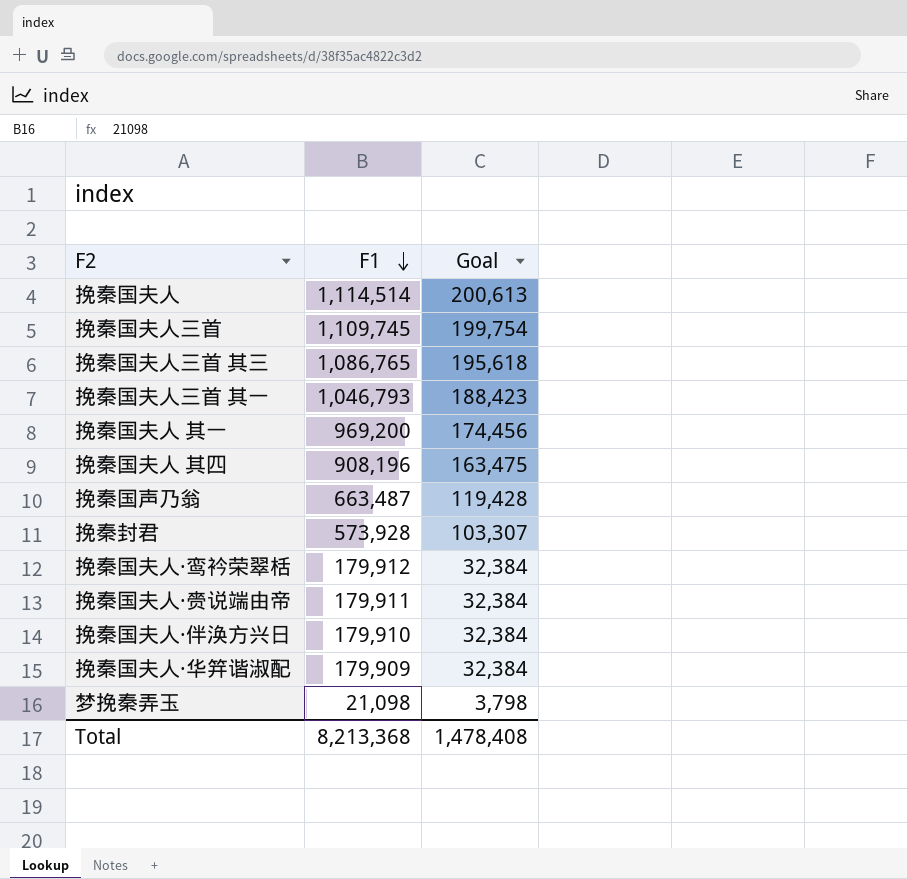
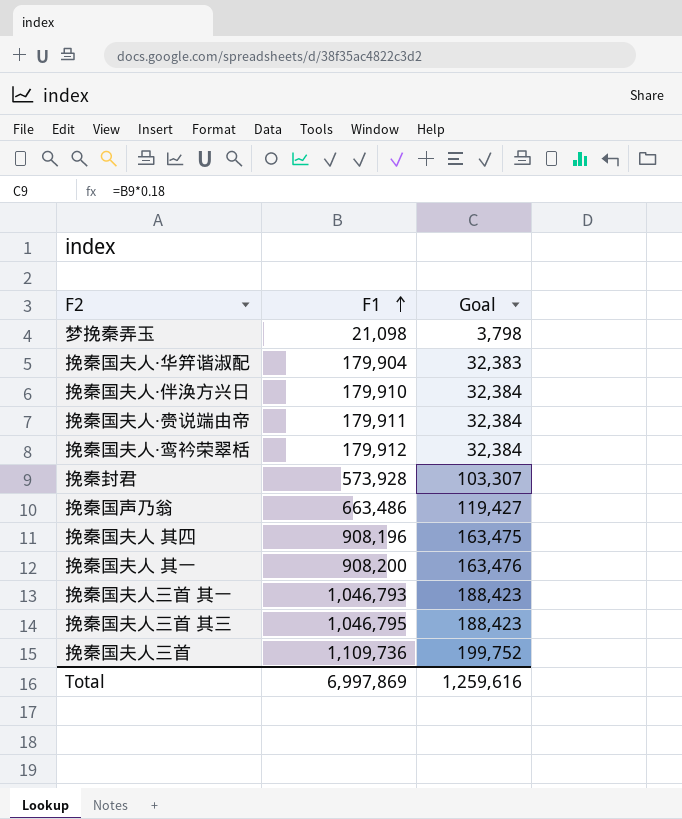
row order: F1 descending -> F1 ascending
row 挽秦国夫人: 1,114,514 | 200,613 -> none
挽秦国夫人·华笄谐淑配 | F1: 179,909 -> 179,904
挽秦国夫人·华笄谐淑配 | Goal: 32,384 -> 32,383
挽秦国声乃翁 | F1: 663,487 -> 663,486
挽秦国声乃翁 | Goal: 119,428 -> 119,427
挽秦国夫人 其一 | F1: 969,200 -> 908,200
挽秦国夫人 其一 | Goal: 174,456 -> 163,476
挽秦国夫人三首 其三 | F1: 1,086,765 -> 1,046,795
挽秦国夫人三首 其三 | Goal: 195,618 -> 188,423
挽秦国夫人三首 | F1: 1,109,745 -> 1,109,736
挽秦国夫人三首 | Goal: 199,754 -> 199,752
Total | F1: 8,213,368 -> 6,997,869
Total | Goal: 1,478,408 -> 1,259,616

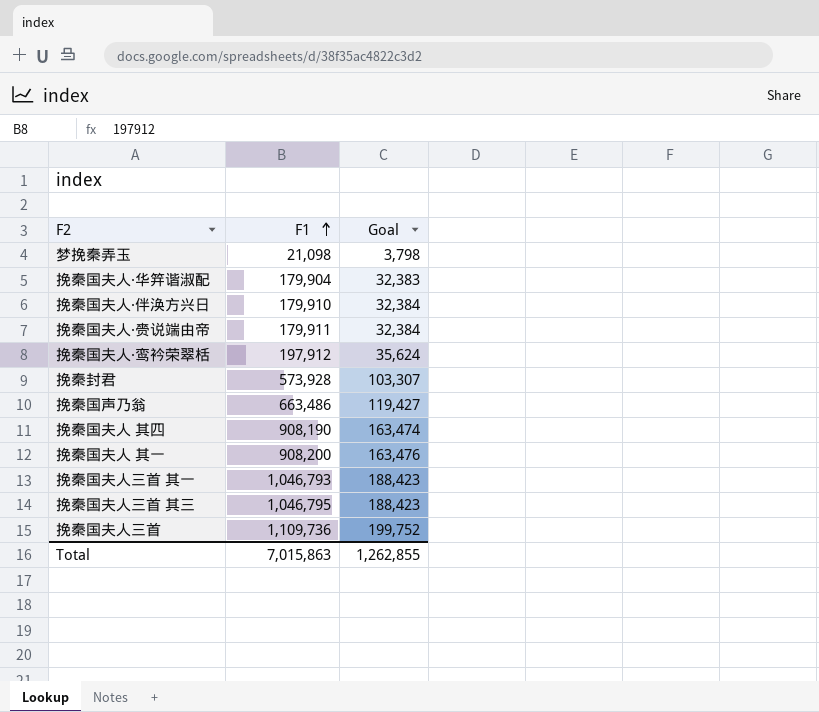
挽秦国夫人·鸾衿荣翠栝 | F1: 179,912 -> 197,912
挽秦国夫人·鸾衿荣翠栝 | Goal: 32,384 -> 35,624
挽秦国夫人 其四 | F1: 908,196 -> 908,190
挽秦国夫人 其四 | Goal: 163,475 -> 163,474
Total | F1: 6,997,869 -> 7,015,863
Total | Goal: 1,259,616 -> 1,262,855

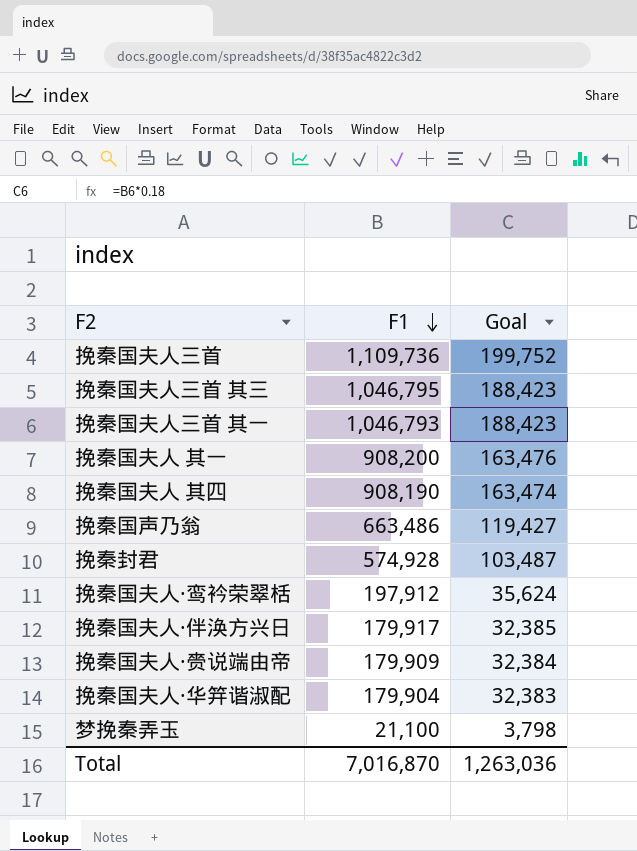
row order: F1 ascending -> F1 descending
挽秦封君 | F1: 573,928 -> 574,928
挽秦封君 | Goal: 103,307 -> 103,487
挽秦国夫人·伴涣方兴日 | F1: 179,910 -> 179,917
挽秦国夫人·伴涣方兴日 | Goal: 32,384 -> 32,385
挽秦国夫人·赍说端由帝 | F1: 179,911 -> 179,909
梦挽秦弄玉 | F1: 21,098 -> 21,100
Total | F1: 7,015,863 -> 7,016,870
Total | Goal: 1,262,855 -> 1,263,036

